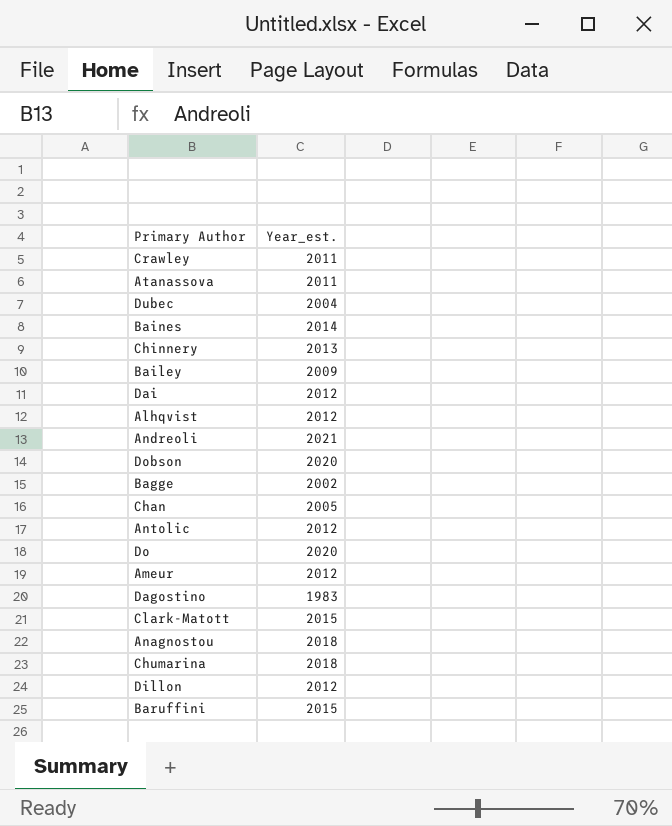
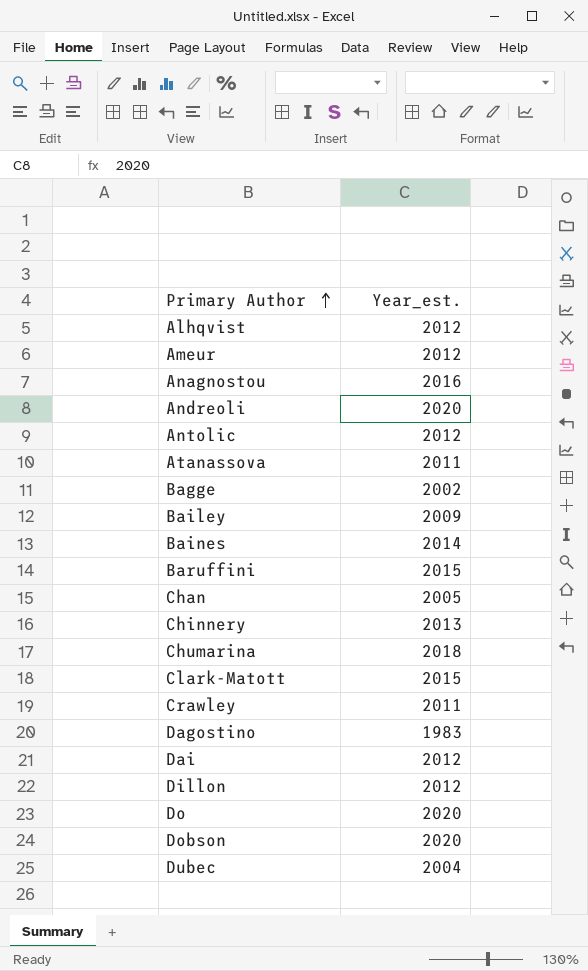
row order: none -> Primary Author ascending
Anagnostou | Year_est.: 2018 -> 2016
Andreoli | Year_est.: 2021 -> 2020

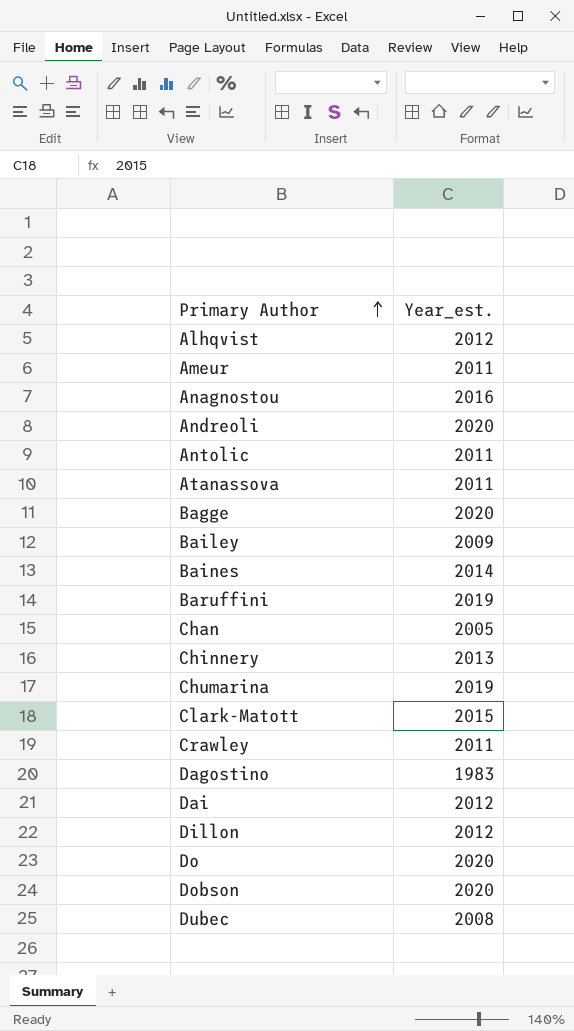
Ameur | Year_est.: 2012 -> 2011
Antolic | Year_est.: 2012 -> 2011
Bagge | Year_est.: 2002 -> 2020
Baruffini | Year_est.: 2015 -> 2019
Chumarina | Year_est.: 2018 -> 2019
Dubec | Year_est.: 2004 -> 2008

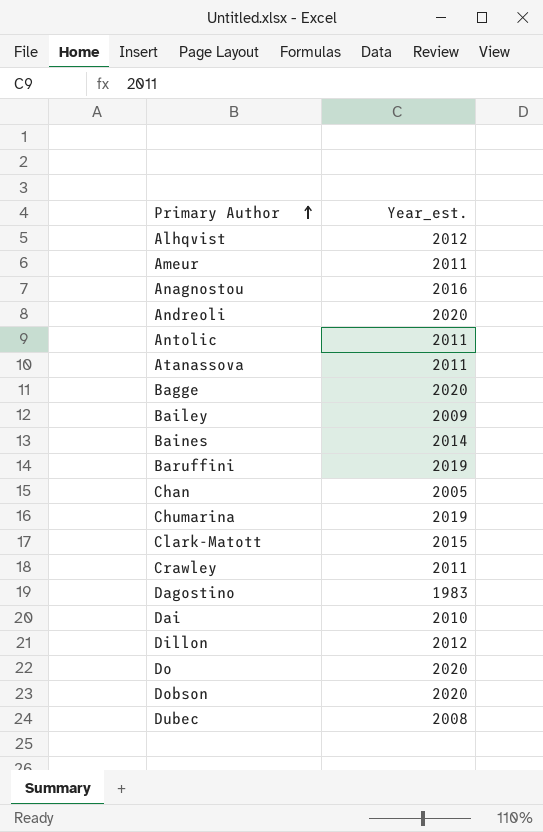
row Chinnery: 2013 -> none
Dai | Year_est.: 2012 -> 2010

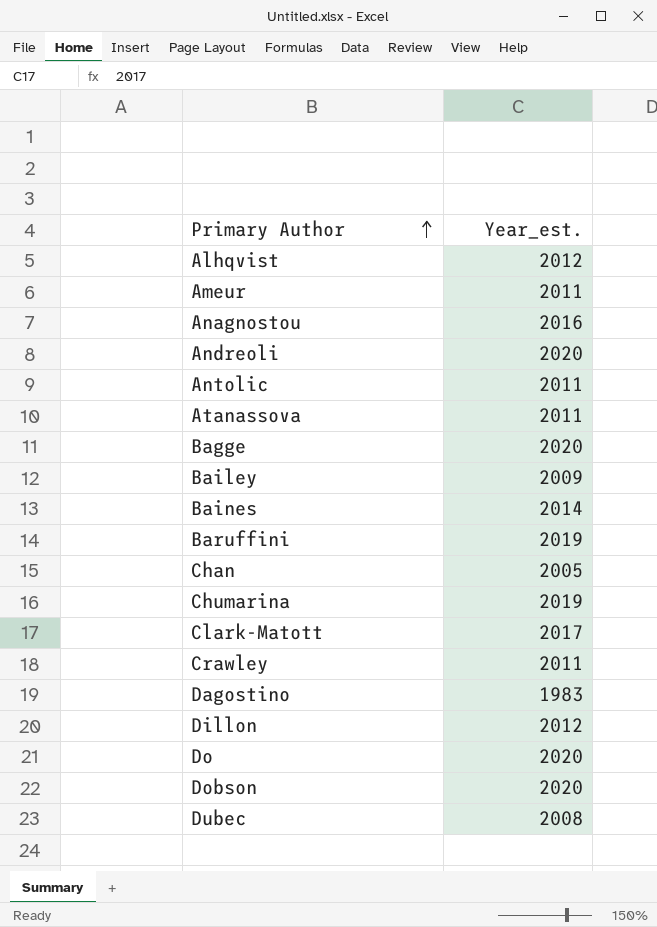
row Dai: 2010 -> none
Clark-Matott | Year_est.: 2015 -> 2017

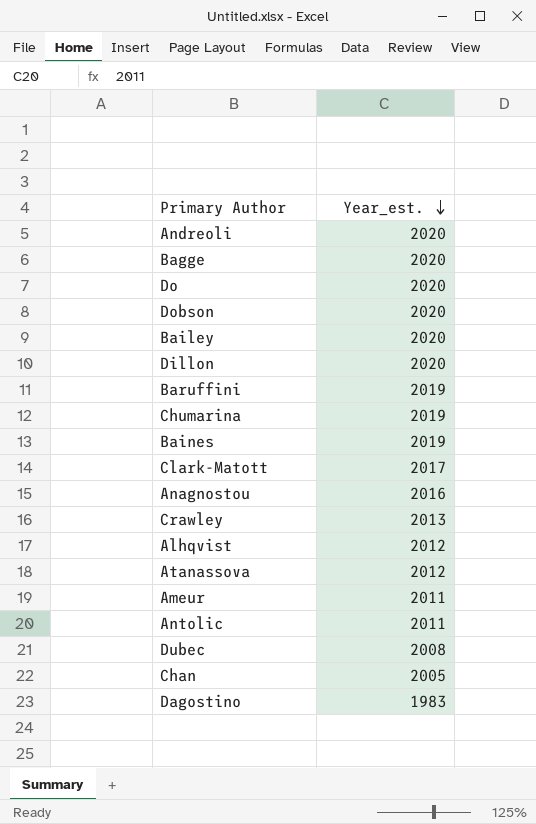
row order: Primary Author ascending -> Year_est. descending
Bailey | Year_est.: 2009 -> 2020
Dillon | Year_est.: 2012 -> 2020
Baines | Year_est.: 2014 -> 2019
Crawley | Year_est.: 2011 -> 2013
Atanassova | Year_est.: 2011 -> 2012

